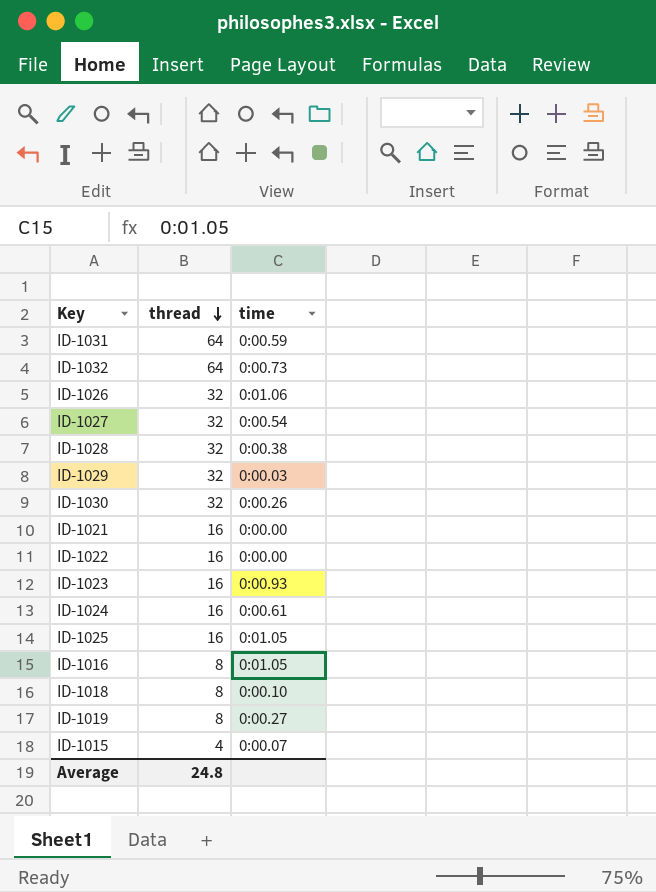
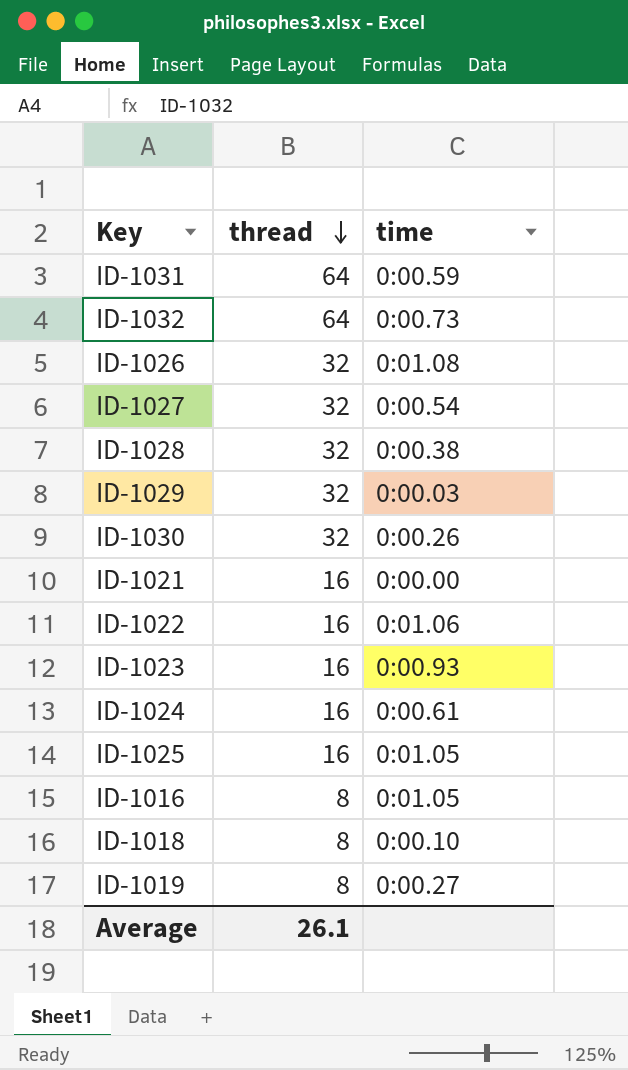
row ID-1015: 4 | 0:00.07 -> none
ID-1026 | time: 0:01.06 -> 0:01.08
ID-1022 | time: 0:00.00 -> 0:01.06
Average | thread: 24.8 -> 26.1

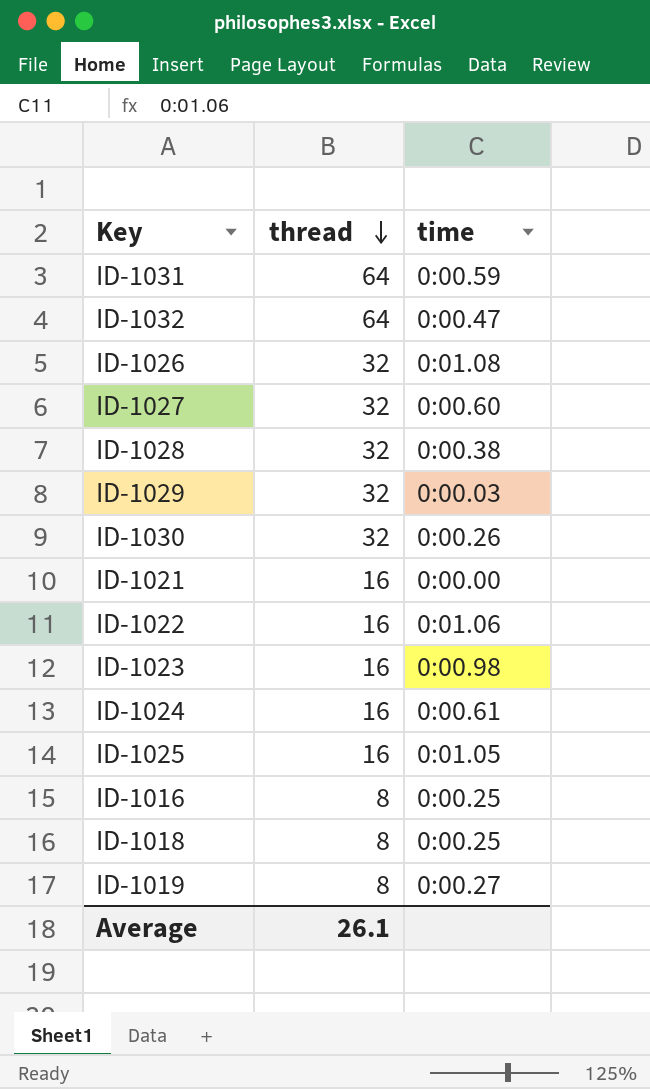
ID-1032 | time: 0:00.73 -> 0:00.47
ID-1027 | time: 0:00.54 -> 0:00.60
ID-1023 | time: 0:00.93 -> 0:00.98
ID-1016 | time: 0:01.05 -> 0:00.25
ID-1018 | time: 0:00.10 -> 0:00.25

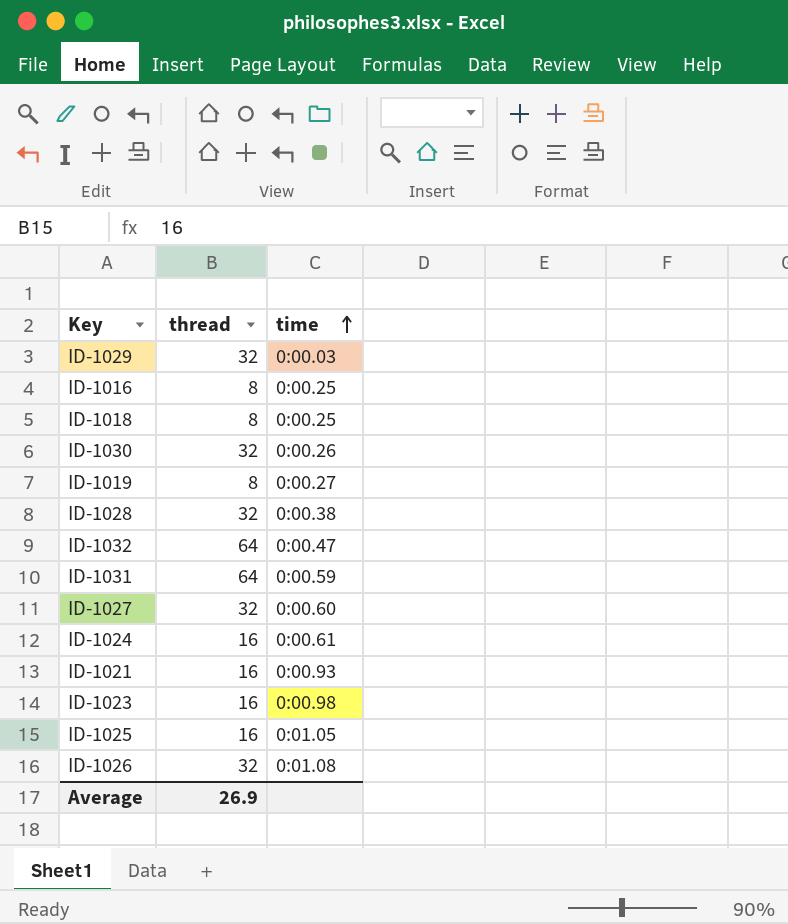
row order: thread descending -> time ascending
row ID-1022: 16 | 0:01.06 -> none
ID-1021 | time: 0:00.00 -> 0:00.93
Average | thread: 26.1 -> 26.9

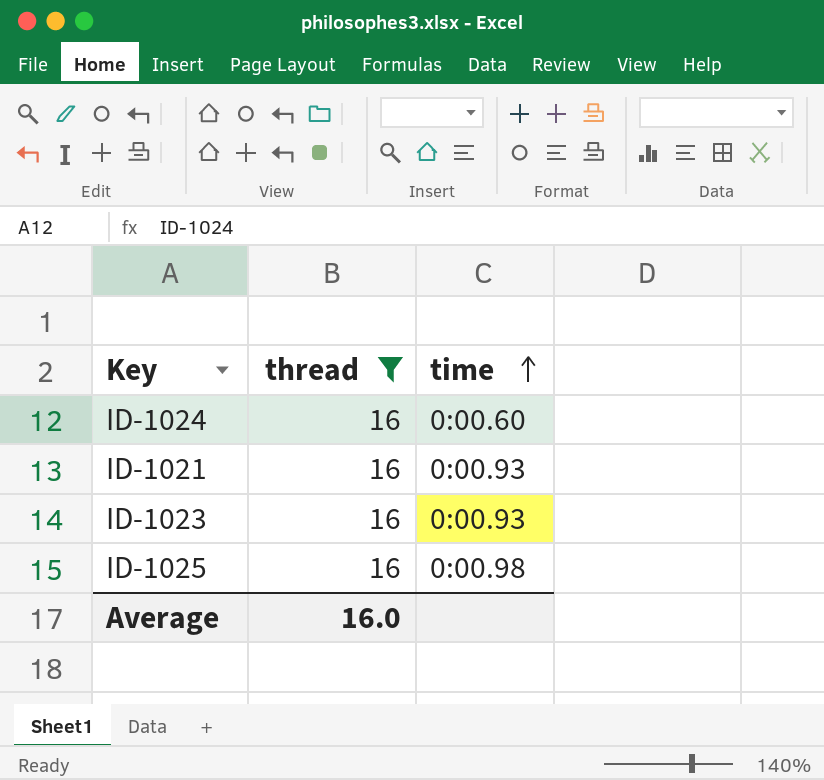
filter: none -> thread = 16
ID-1024 | time: 0:00.61 -> 0:00.60
ID-1023 | time: 0:00.98 -> 0:00.93
ID-1025 | time: 0:01.05 -> 0:00.98
Average | thread: 26.9 -> 16.0

